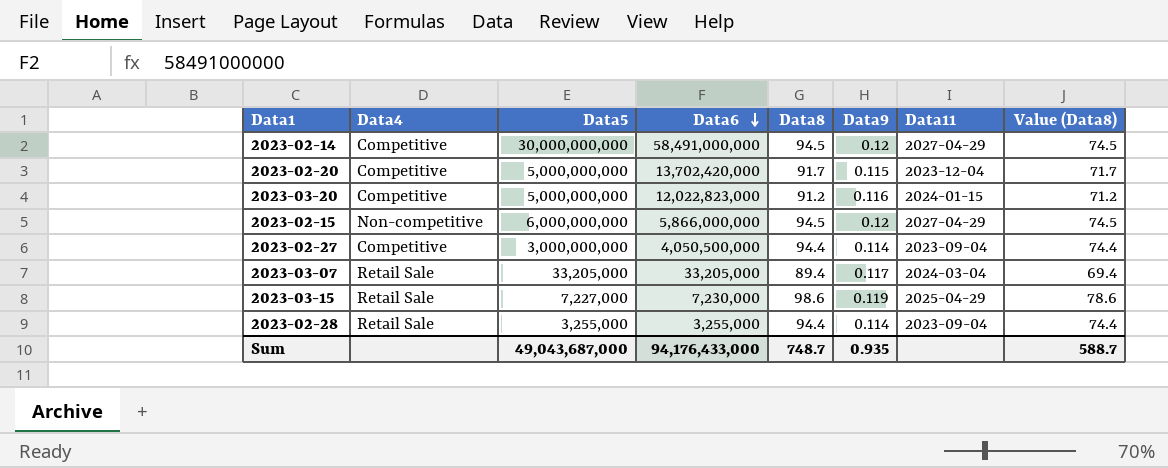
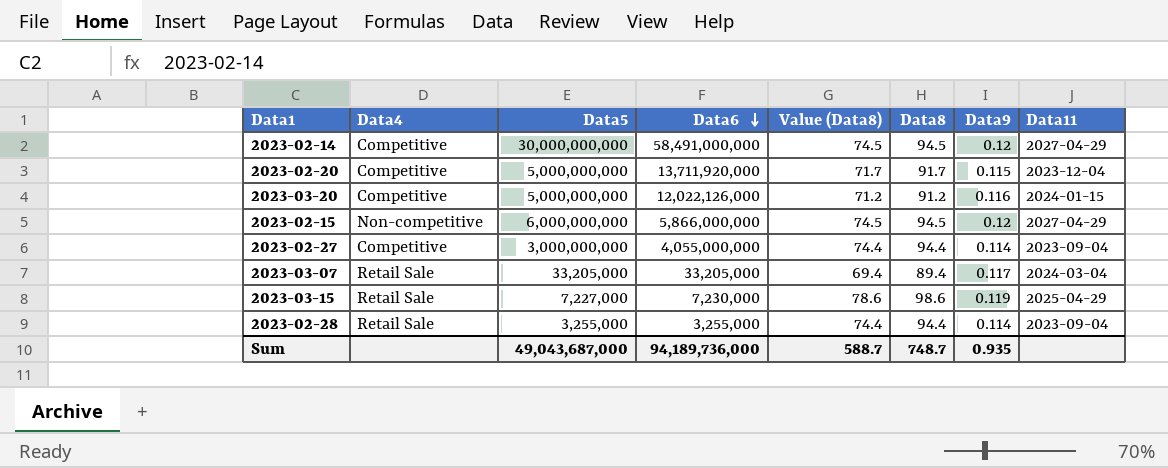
column Value (Data8) | position: 8 -> 5
2023-02-20 | Data6: 13,702,420,000 -> 13,711,920,000
2023-03-20 | Data6: 12,022,823,000 -> 12,022,126,000
2023-02-27 | Data6: 4,050,500,000 -> 4,055,000,000
Sum | Data6: 94,176,433,000 -> 94,189,736,000

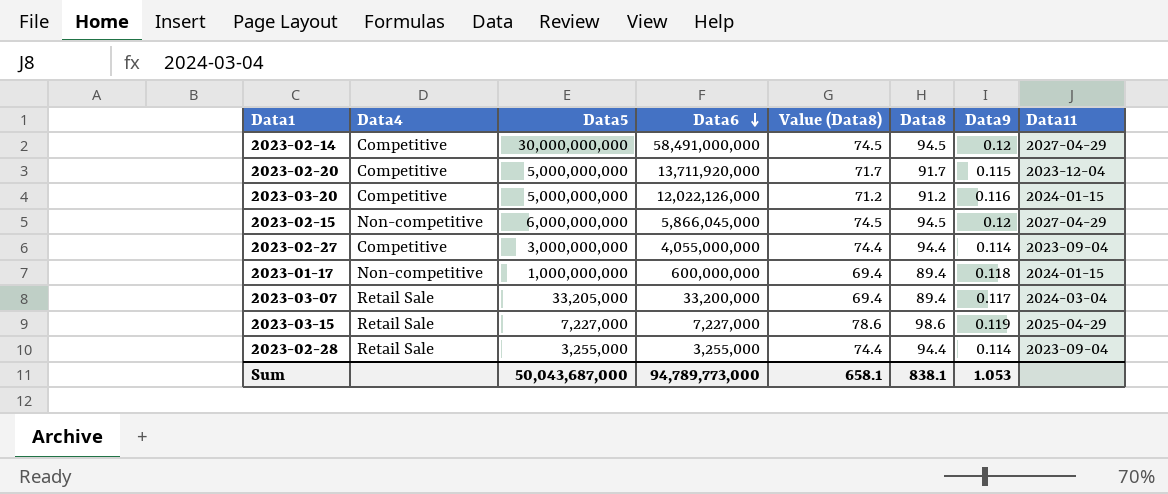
2023-02-15 | Data6: 5,866,000,000 -> 5,866,045,000
row 2023-01-17: none -> Non-competitive | 1,000,000,000 | 600,000,000 | 69.4 | 89.4 | 0.118 | 2024-01-15
2023-03-07 | Data6: 33,205,000 -> 33,200,000
2023-03-15 | Data6: 7,230,000 -> 7,227,000
Sum | Data5: 49,043,687,000 -> 50,043,687,000
Sum | Data6: 94,189,736,000 -> 94,789,773,000
Sum | Value (Data8): 588.7 -> 658.1
Sum | Data8: 748.7 -> 838.1
Sum | Data9: 0.935 -> 1.053

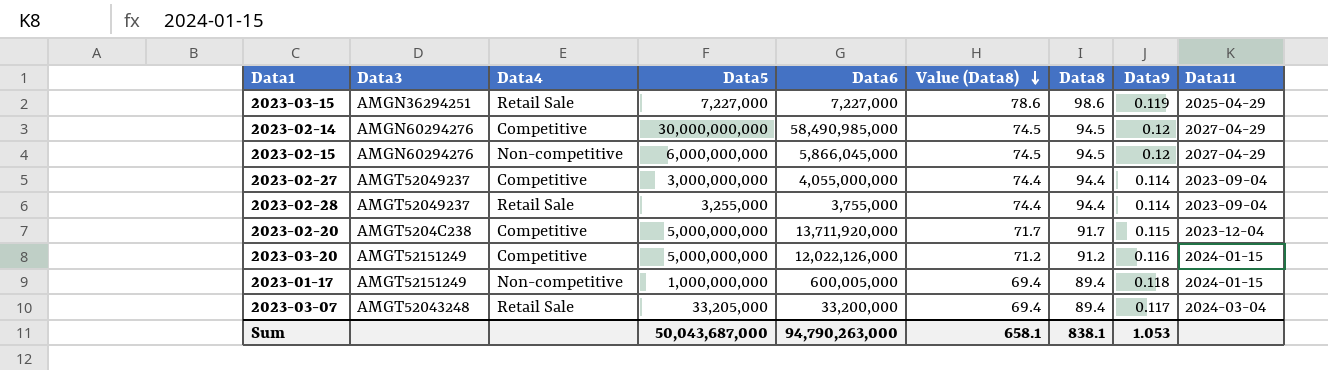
row order: Data6 descending -> Value (Data8) descending
column Data3 | position: none -> 2
2023-02-14 | Data6: 58,491,000,000 -> 58,490,985,000
2023-02-28 | Data6: 3,255,000 -> 3,755,000
2023-01-17 | Data6: 600,000,000 -> 600,005,000
Sum | Data6: 94,789,773,000 -> 94,790,263,000

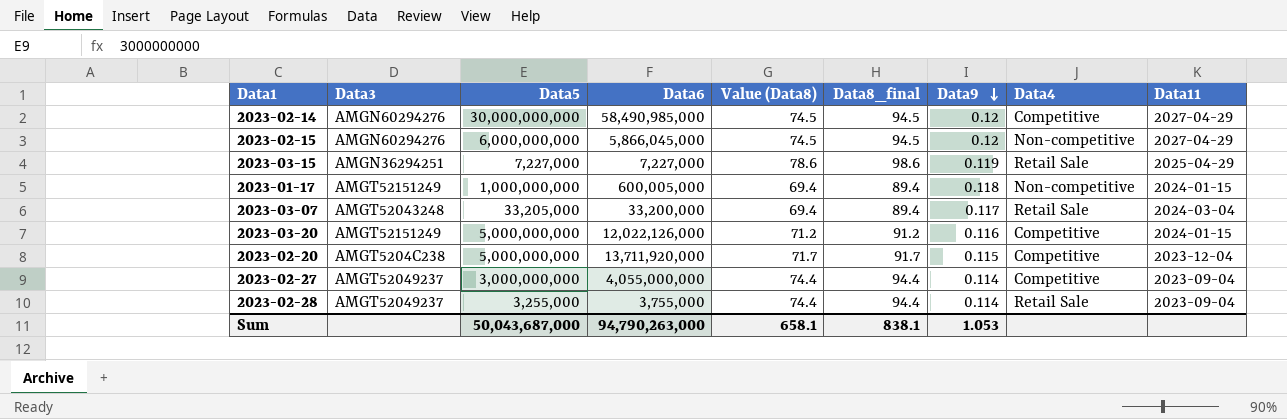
row order: Value (Data8) descending -> Data9 descending
column name: Data8 -> Data8_final
column Data4 | position: 3 -> 8

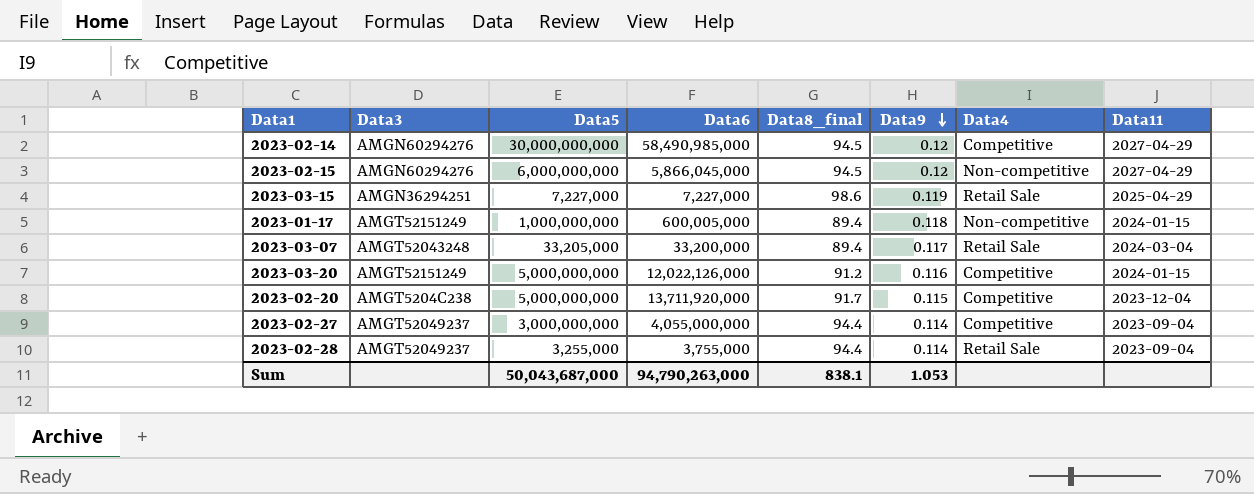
column Value (Data8) | formula: [Data8_final] - 20 -> none

